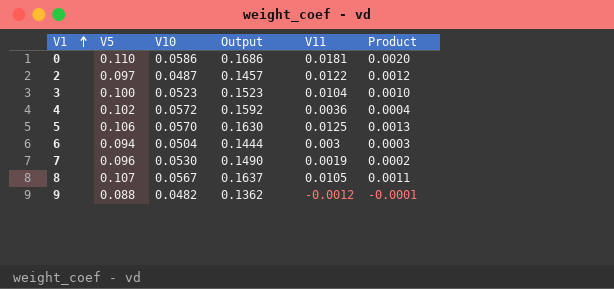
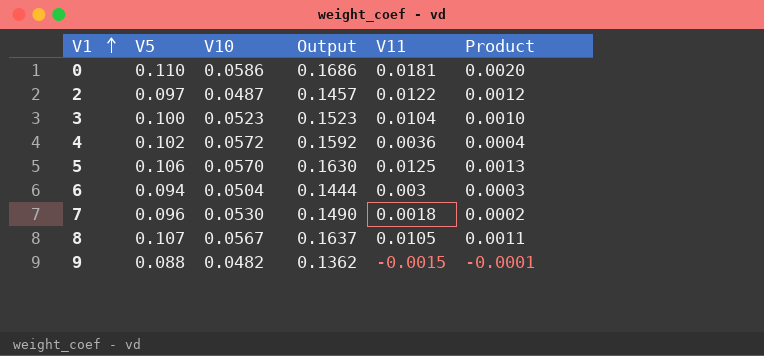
7 | V11: 0.0019 -> 0.0018
9 | V11: -0.0012 -> -0.0015

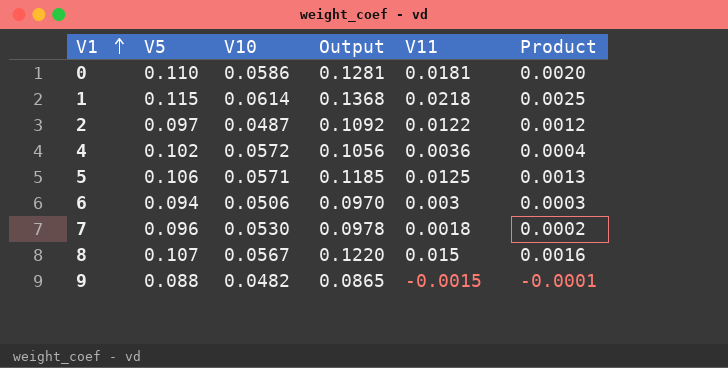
column Output | formula: [V5] + [V10] -> [V5] + [V11]
row 3: 0.100 | 0.0523 | 0.1523 | 0.0104 | 0.0010 -> none
row 1: none -> 0.115 | 0.0614 | 0.1368 | 0.0218 | 0.0025
5 | V10: 0.0570 -> 0.0571
6 | V10: 0.0504 -> 0.0506
8 | V11: 0.0105 -> 0.015
8 | Product: 0.0011 -> 0.0016

